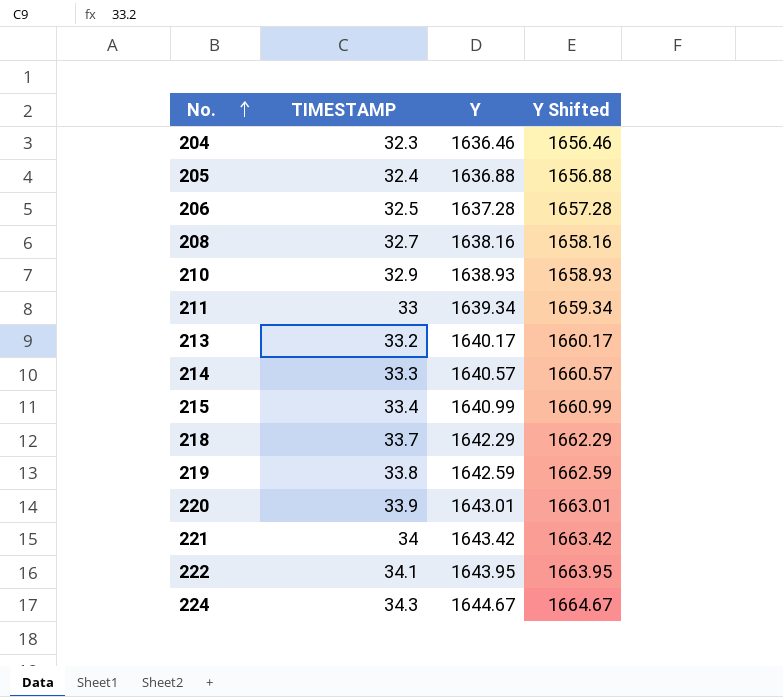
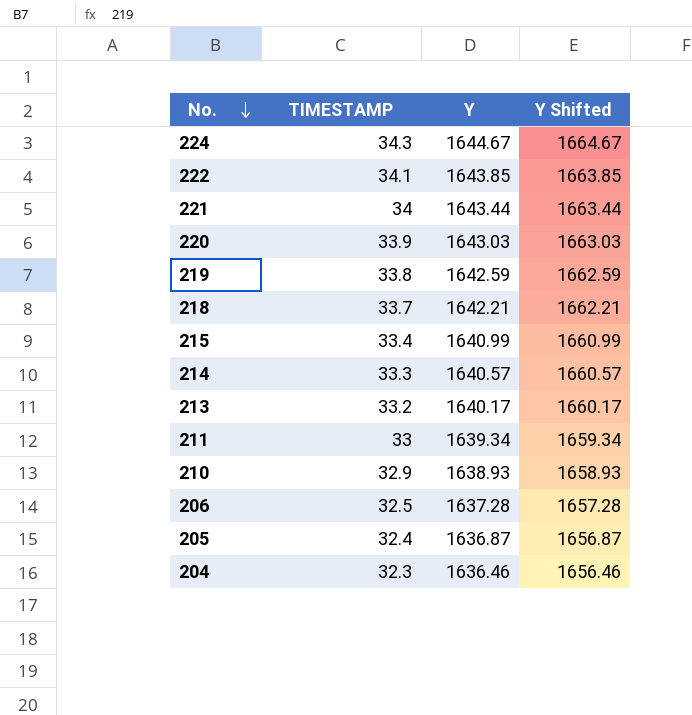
row order: No. ascending -> No. descending
row 208: 32.7 | 1638.16 | 1658.16 -> none
222 | Y: 1643.95 -> 1643.85
222 | Y Shifted: 1663.95 -> 1663.85
221 | Y: 1643.42 -> 1643.44
221 | Y Shifted: 1663.42 -> 1663.44
220 | Y: 1643.01 -> 1643.03
220 | Y Shifted: 1663.01 -> 1663.03
218 | Y: 1642.29 -> 1642.21
218 | Y Shifted: 1662.29 -> 1662.21
205 | Y: 1636.88 -> 1636.87
205 | Y Shifted: 1656.88 -> 1656.87

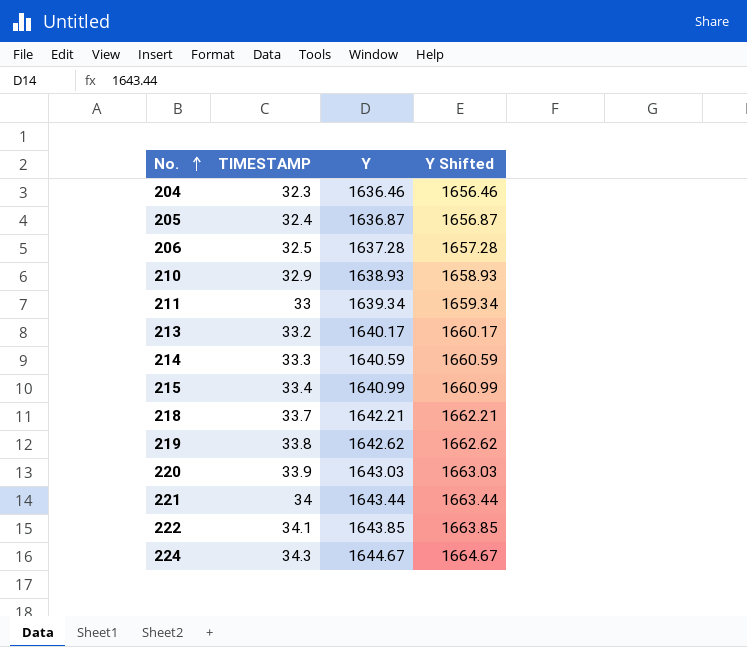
row order: No. descending -> No. ascending
214 | Y: 1640.57 -> 1640.59
214 | Y Shifted: 1660.57 -> 1660.59
219 | Y: 1642.59 -> 1642.62
219 | Y Shifted: 1662.59 -> 1662.62

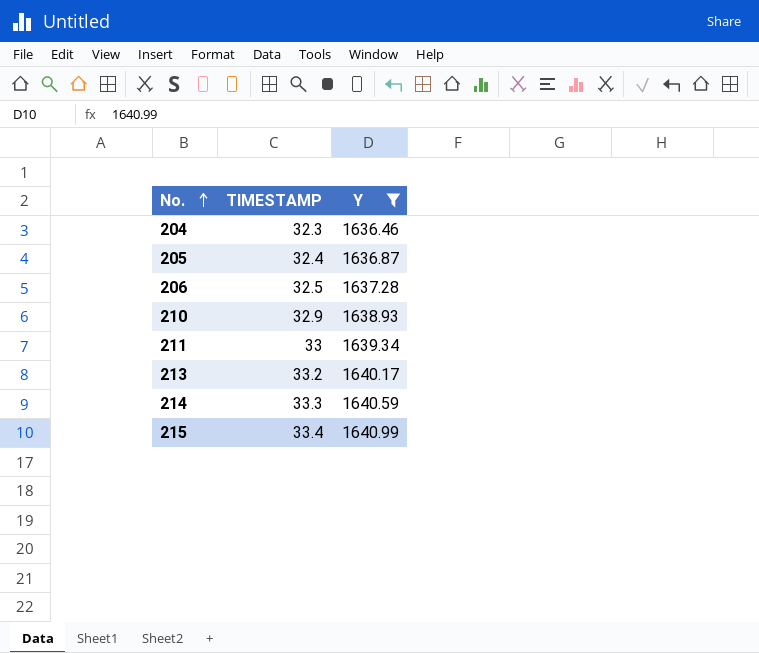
filter: none -> Y <= 1640.99
column Y Shifted | formula: [Y] + 20 -> none

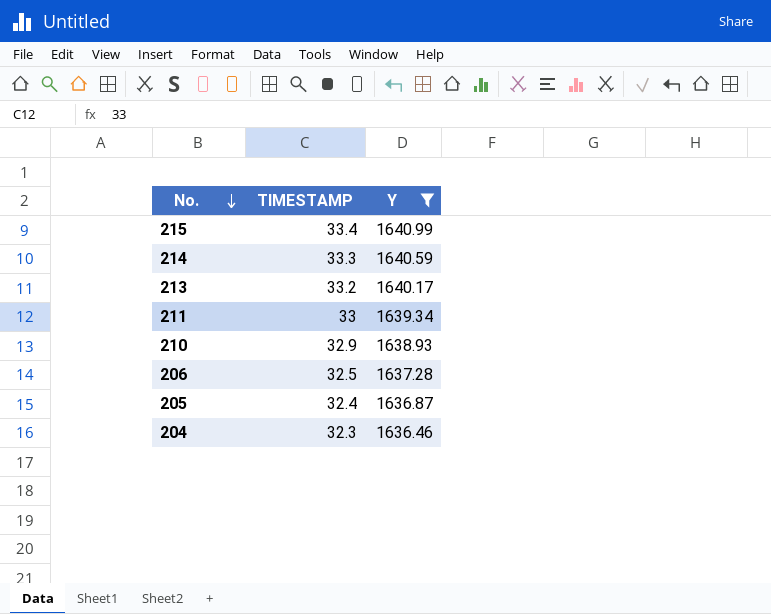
row order: No. ascending -> No. descending

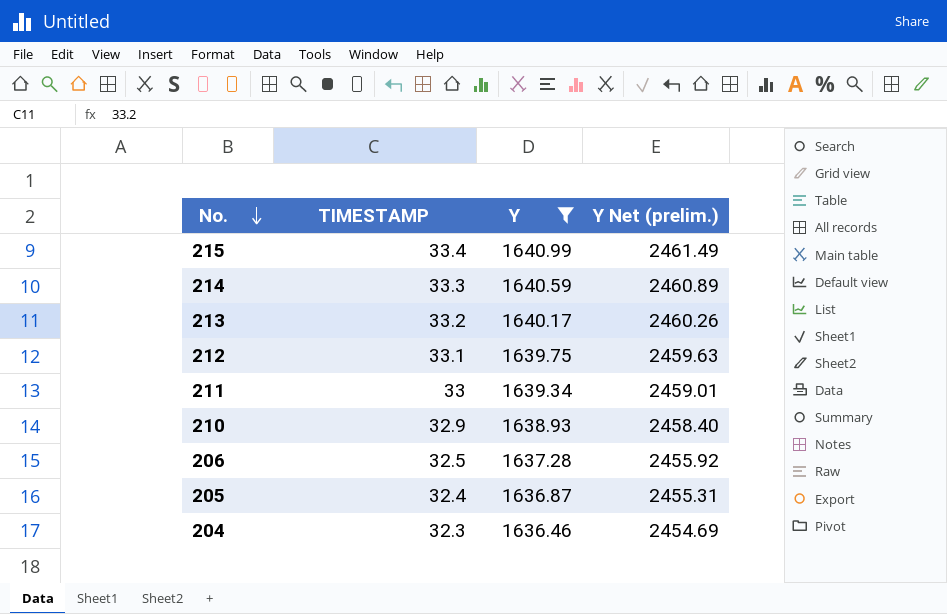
column Y Net (prelim.) | formula: none -> [Y] * 1.5
row 212: none -> 33.1 | 1639.75 | 2459.63

